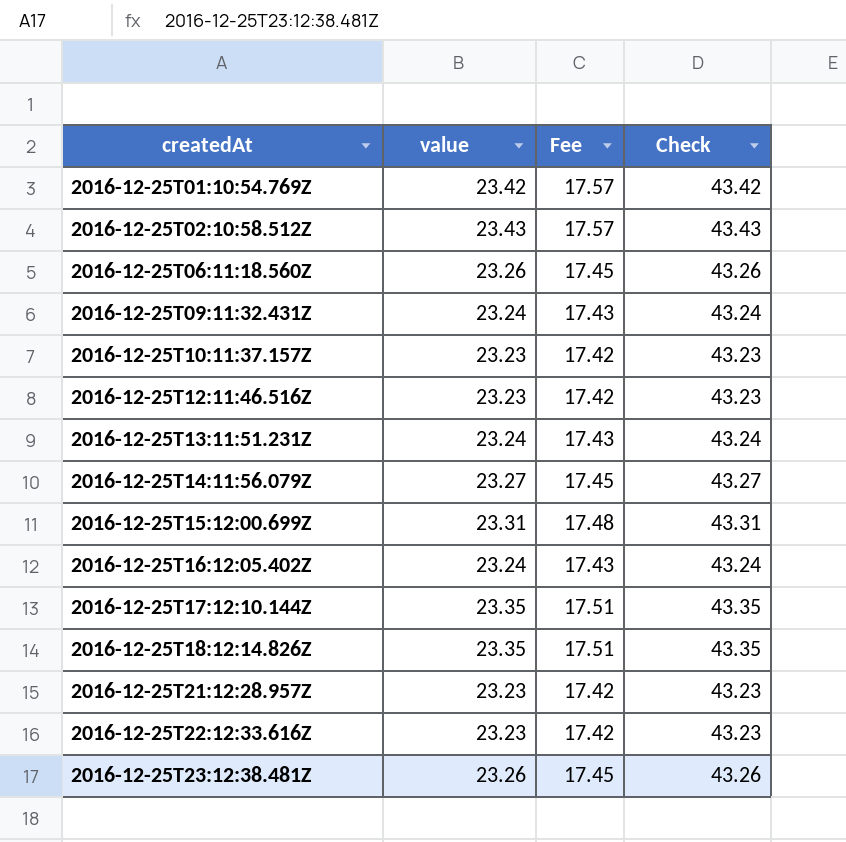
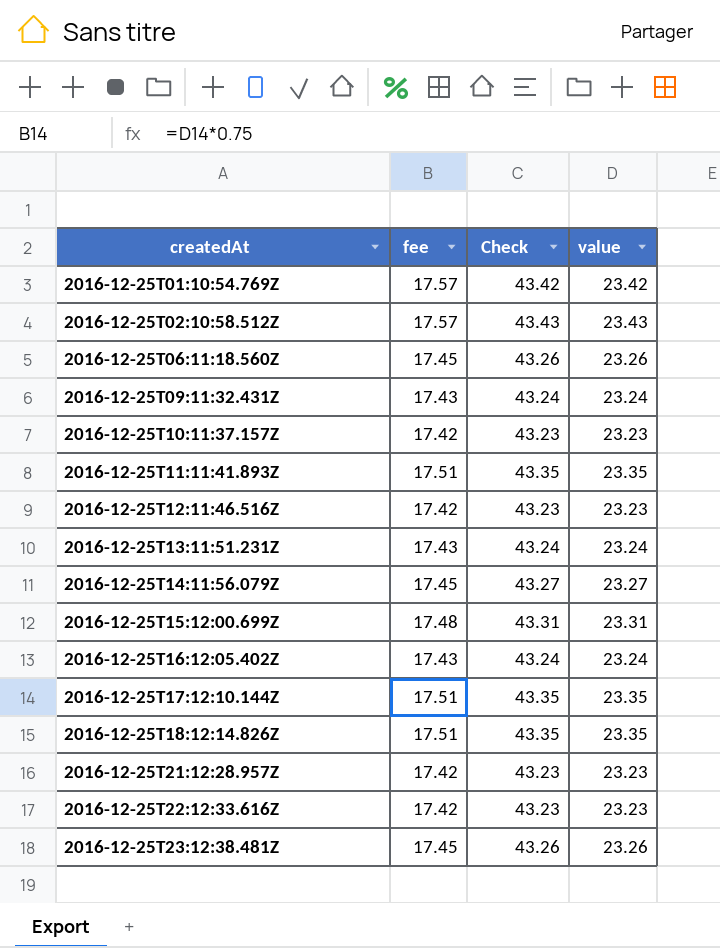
column name: Fee -> fee
column value | position: 2 -> 4
row 2016-12-25T11:11:41.893Z: none -> 17.51 | 43.35 | 23.35

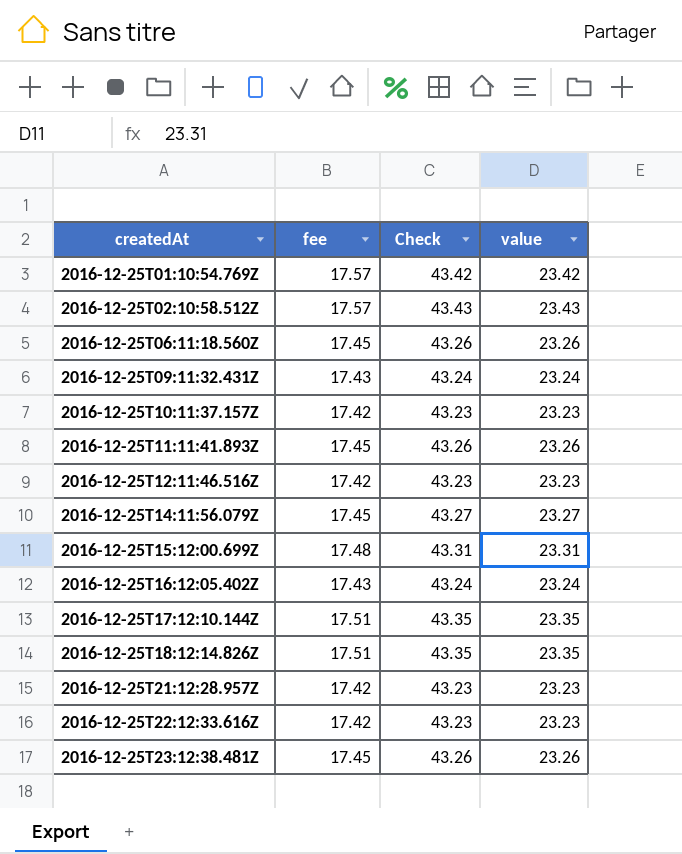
row 2016-12-25T13:11:51.231Z: 17.43 | 43.24 | 23.24 -> none
2016-12-25T11:11:41.893Z | fee: 17.51 -> 17.45
2016-12-25T11:11:41.893Z | Check: 43.35 -> 43.26
2016-12-25T11:11:41.893Z | value: 23.35 -> 23.26

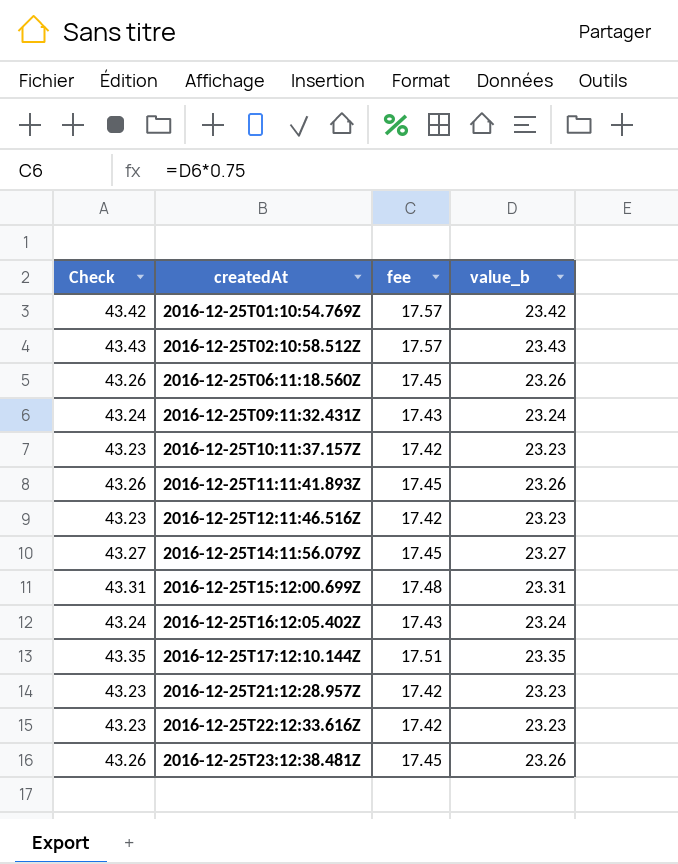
column Check | position: 3 -> 1
column name: value -> value_b
row 2016-12-25T18:12:14.826Z: 17.51 | 43.35 | 23.35 -> none

